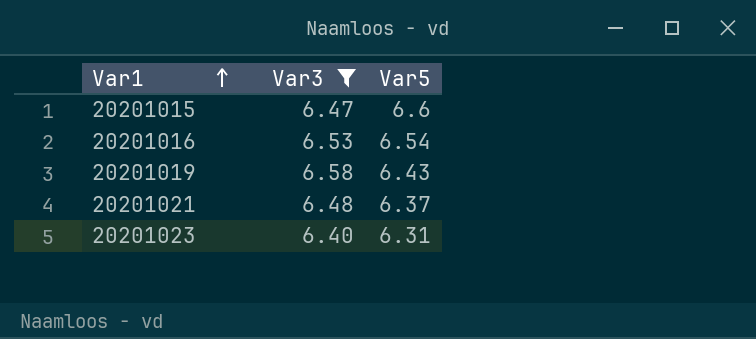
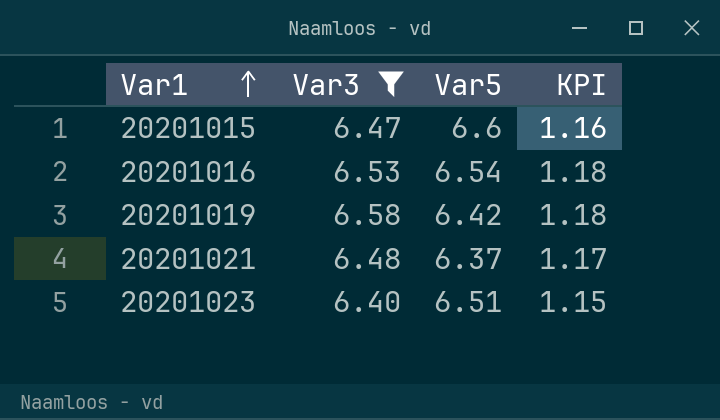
column KPI | formula: none -> [Var3] * 0.18
20201019 | Var5: 6.43 -> 6.42
20201023 | Var5: 6.31 -> 6.51

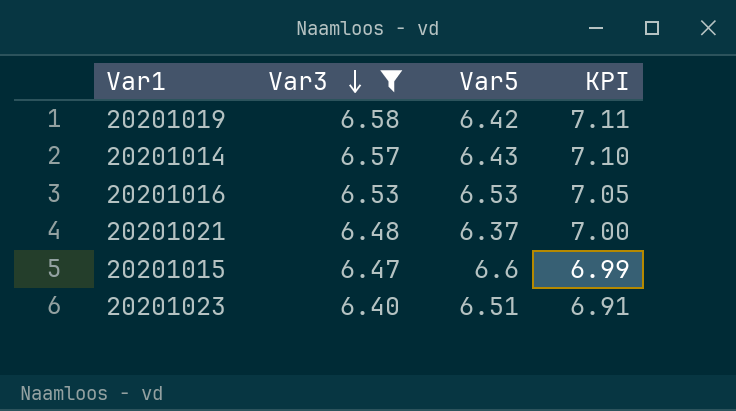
row order: Var1 ascending -> Var3 descending
column KPI | formula: [Var3] * 0.18 -> [Var3] * 1.08
row 20201014: none -> 6.57 | 6.43 | 7.10
20201016 | Var5: 6.54 -> 6.53

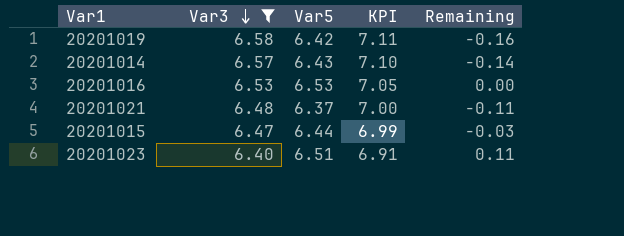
column Remaining | formula: none -> [Var5] - [Var3]
20201015 | Var5: 6.6 -> 6.44

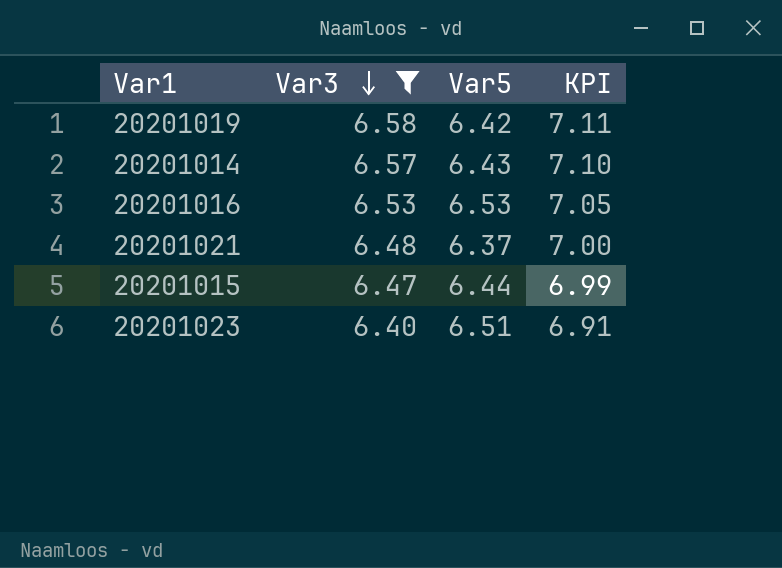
column Remaining | formula: [Var5] - [Var3] -> none

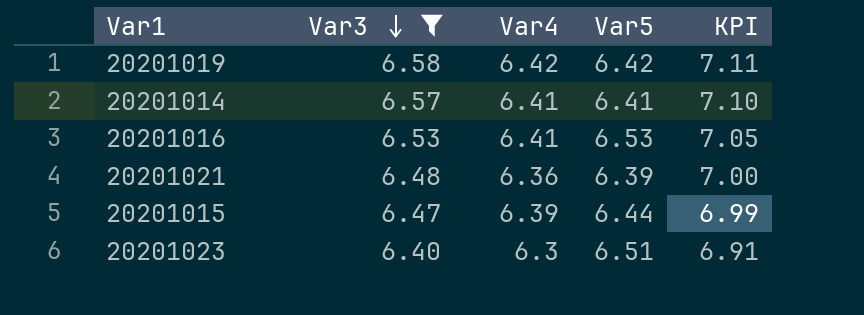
column Var4 | position: none -> 3
20201014 | Var5: 6.43 -> 6.41
20201021 | Var5: 6.37 -> 6.39

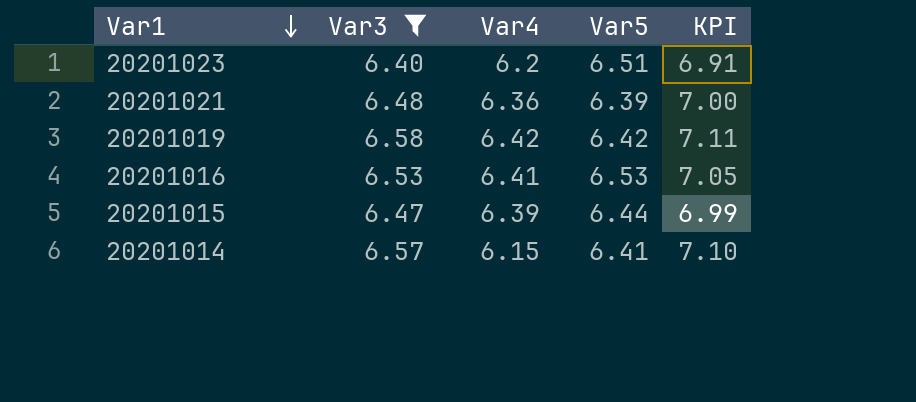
row order: Var3 descending -> Var1 descending
20201023 | Var4: 6.3 -> 6.2
20201014 | Var4: 6.41 -> 6.15

